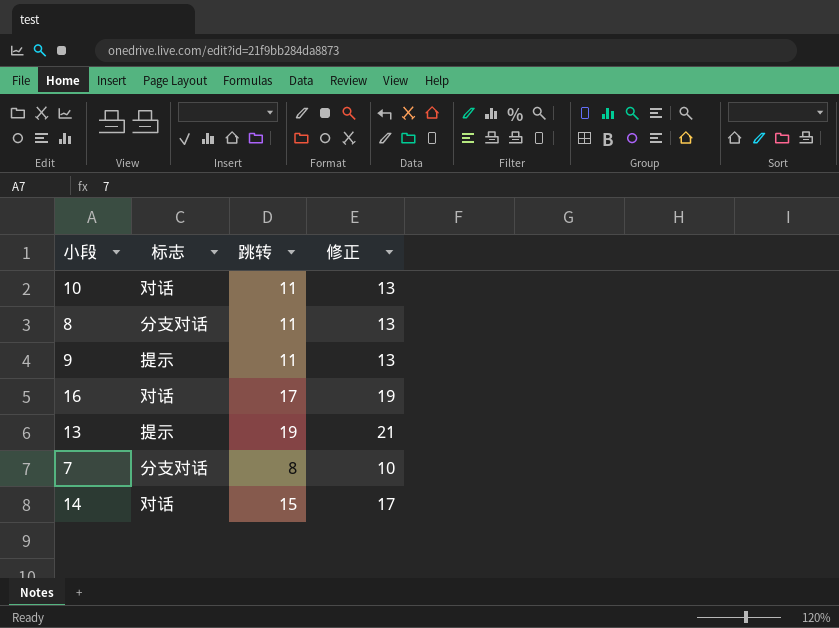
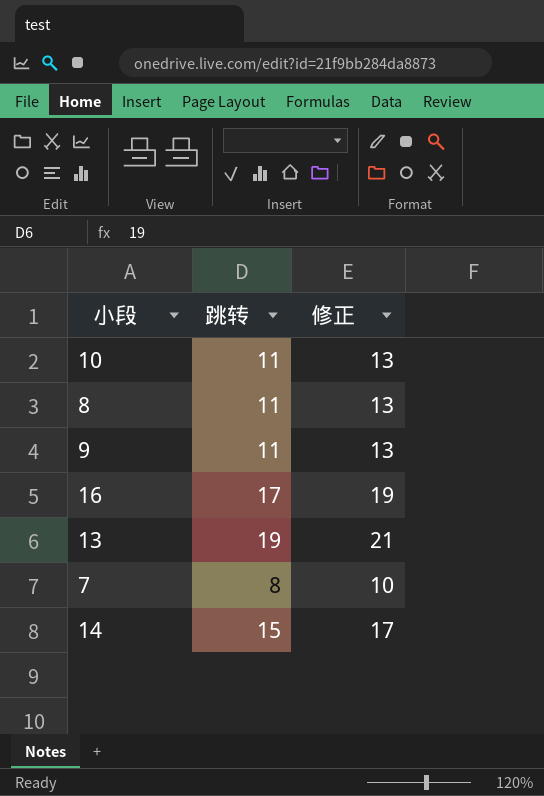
column 标志 | position: 2 -> none

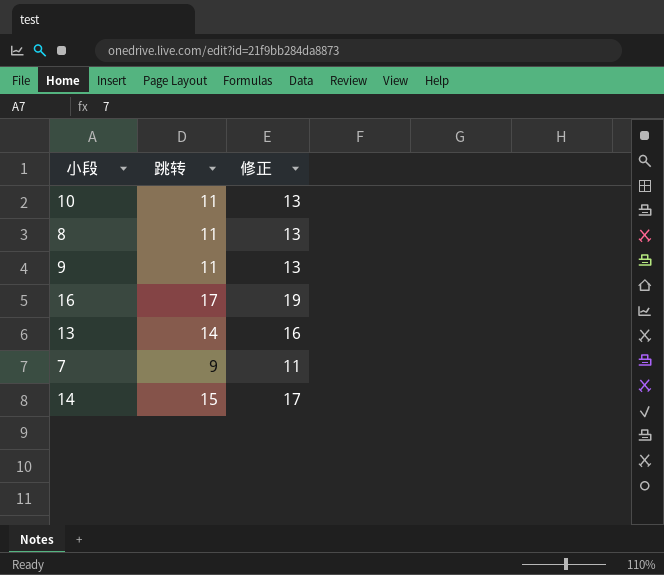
13 | 跳转: 19 -> 14
13 | 修正: 21 -> 16
7 | 跳转: 8 -> 9
7 | 修正: 10 -> 11

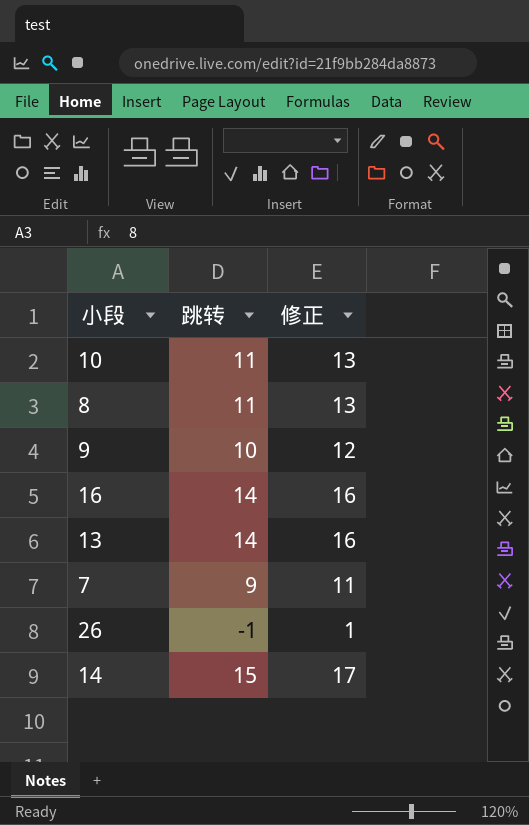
9 | 跳转: 11 -> 10
9 | 修正: 13 -> 12
16 | 跳转: 17 -> 14
16 | 修正: 19 -> 16
row 26: none -> -1 | 1

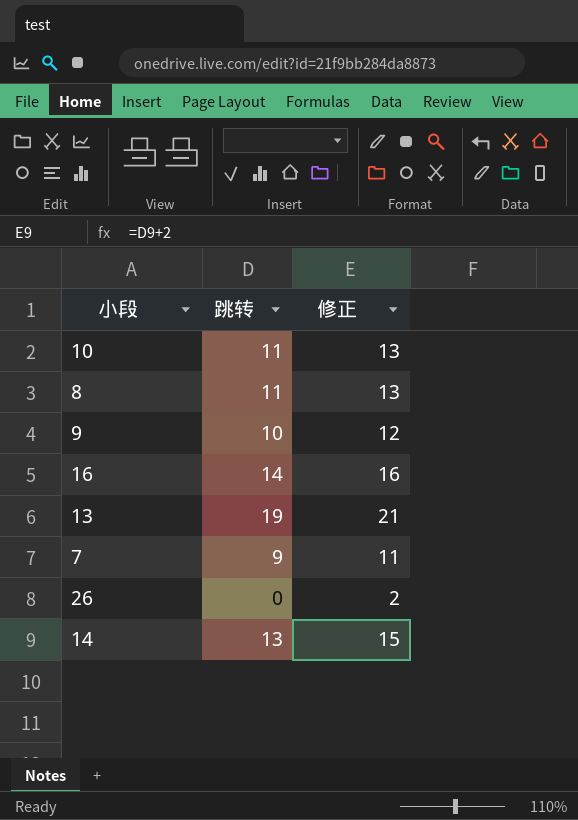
13 | 跳转: 14 -> 19
13 | 修正: 16 -> 21
26 | 跳转: -1 -> 0
26 | 修正: 1 -> 2
14 | 跳转: 15 -> 13
14 | 修正: 17 -> 15

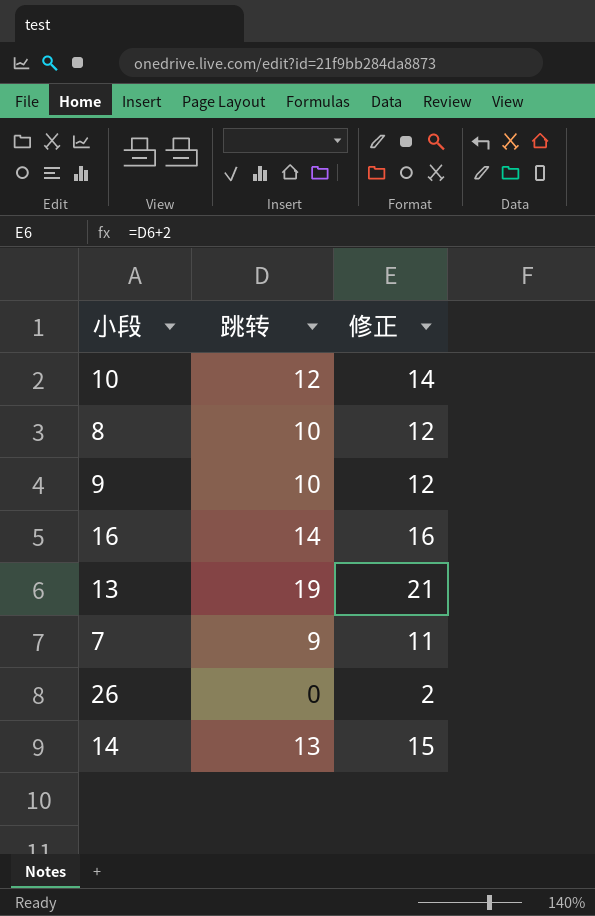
10 | 跳转: 11 -> 12
10 | 修正: 13 -> 14
8 | 跳转: 11 -> 10
8 | 修正: 13 -> 12

